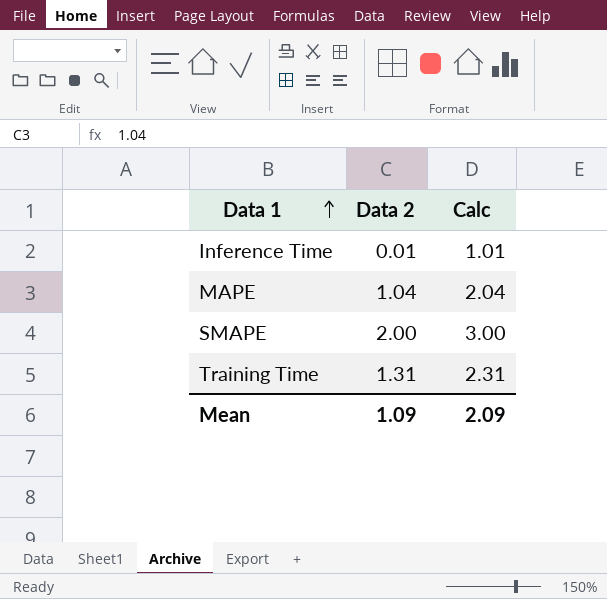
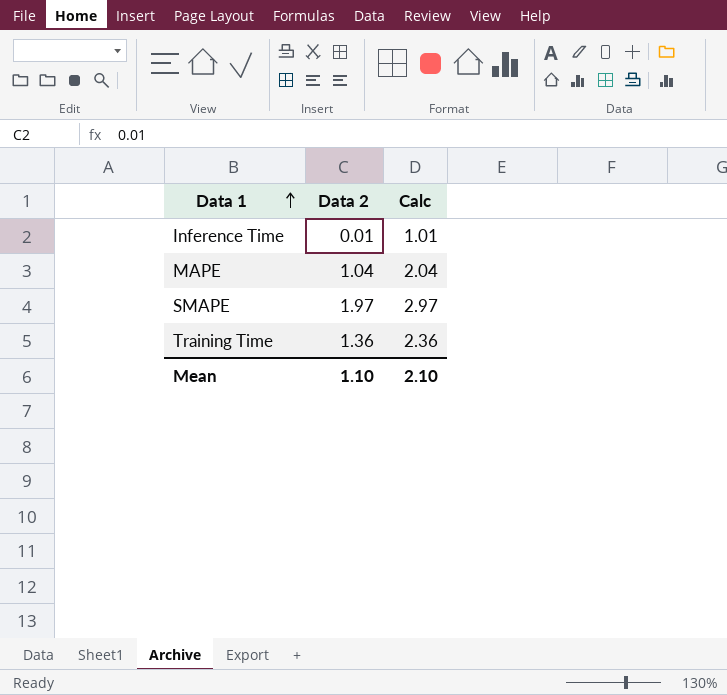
SMAPE | Data 2: 2.00 -> 1.97
SMAPE | Calc: 3.00 -> 2.97
Training Time | Data 2: 1.31 -> 1.36
Training Time | Calc: 2.31 -> 2.36
Mean | Data 2: 1.09 -> 1.10
Mean | Calc: 2.09 -> 2.10

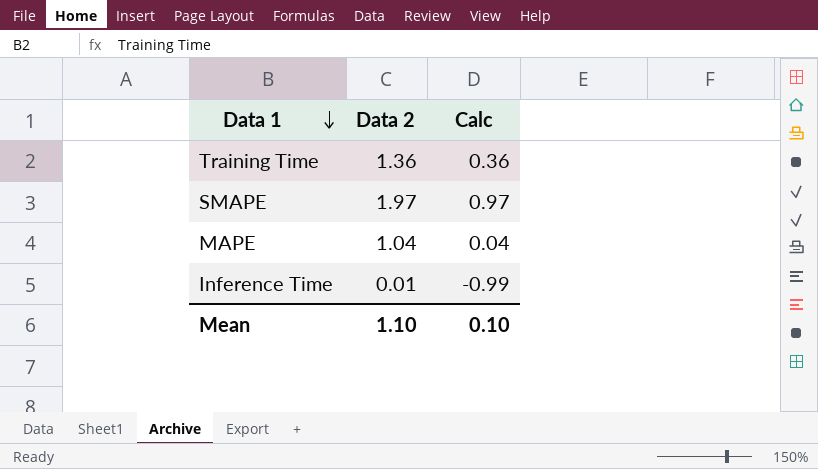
row order: Data 1 ascending -> Data 1 descending
column Calc | formula: [Data 2] + 1 -> [Data 2] - 1
Mean | Calc: 2.10 -> 0.10

